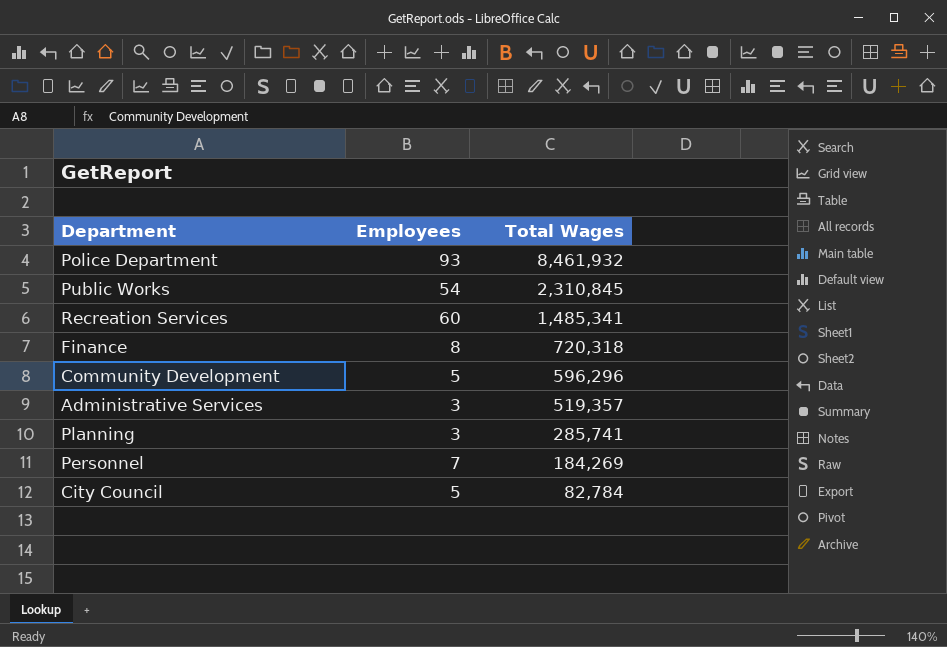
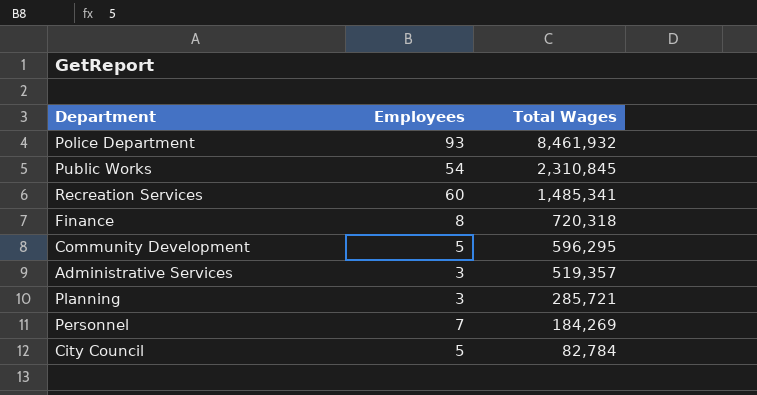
Community Development | Total Wages: 596,296 -> 596,295
Planning | Total Wages: 285,741 -> 285,721

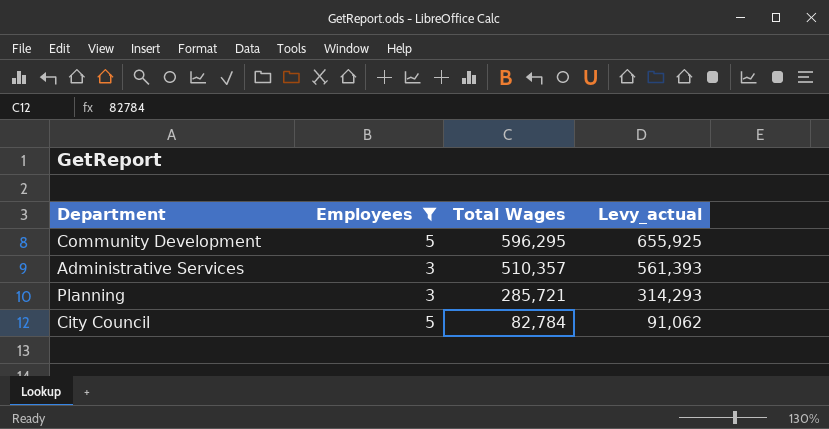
filter: none -> Employees <= 5
column Levy_actual | formula: none -> [Total Wages] * 1.1
Administrative Services | Total Wages: 519,357 -> 510,357

